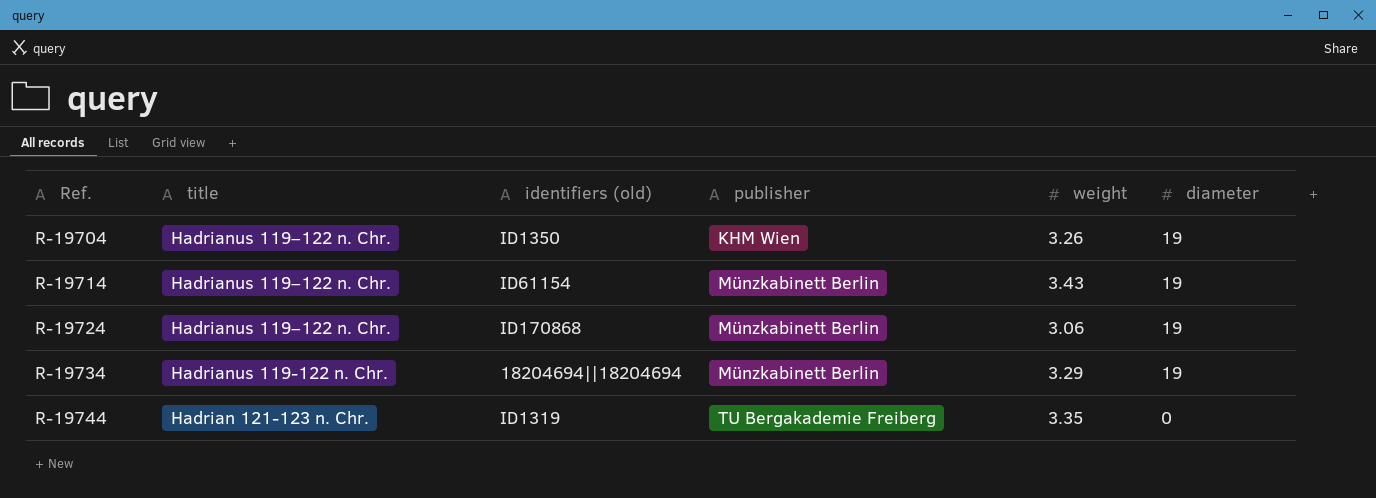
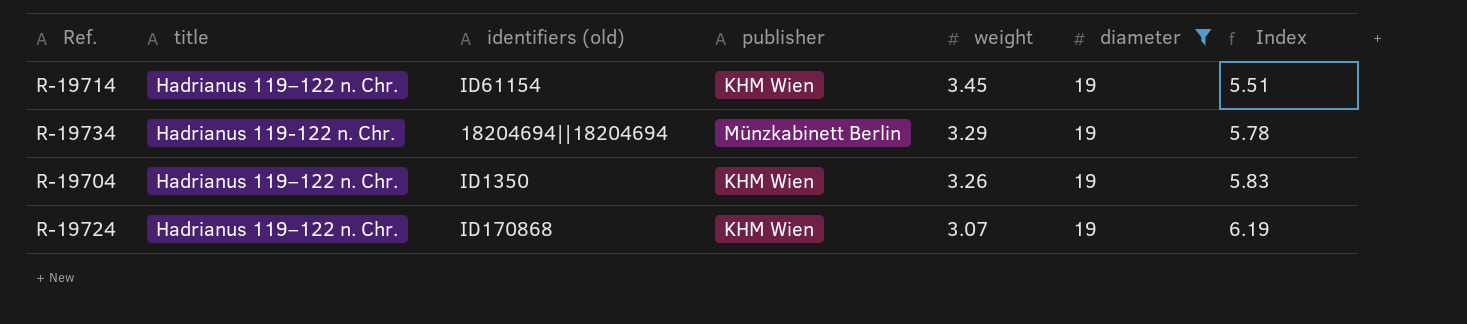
filter: none -> diameter = 19
row order: Ref. ascending -> weight descending
column Index | formula: none -> [diameter] / [weight]
R-19714 | publisher: Münzkabinett Berlin -> KHM Wien
R-19714 | weight: 3.43 -> 3.45
R-19724 | publisher: Münzkabinett Berlin -> KHM Wien
R-19724 | weight: 3.06 -> 3.07

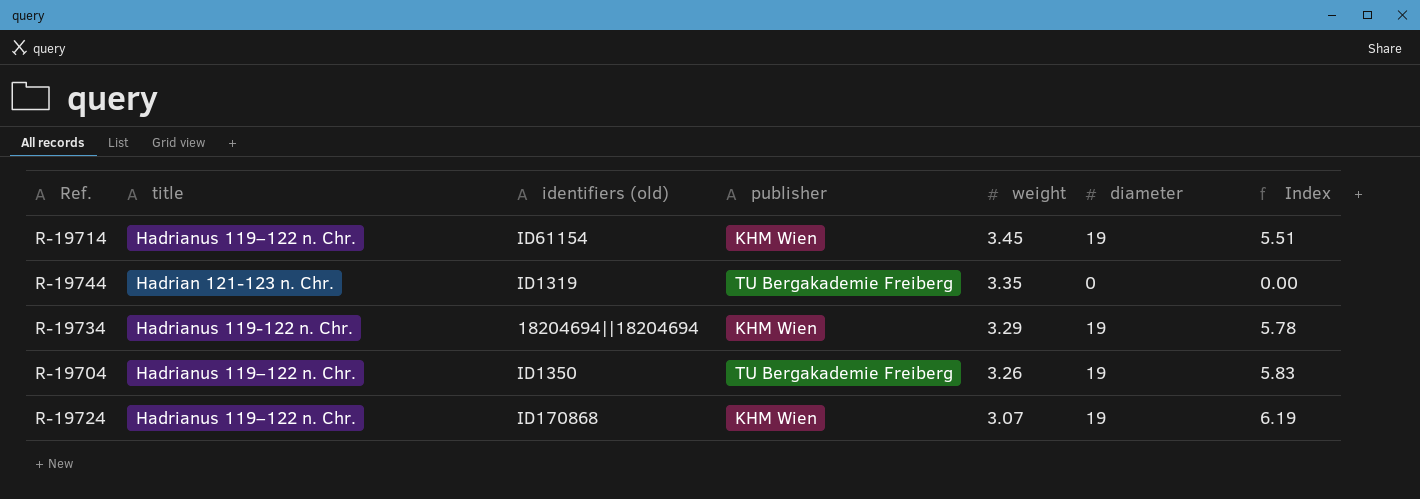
filter: diameter = 19 -> none
R-19734 | publisher: Münzkabinett Berlin -> KHM Wien
R-19704 | publisher: KHM Wien -> TU Bergakademie Freiberg

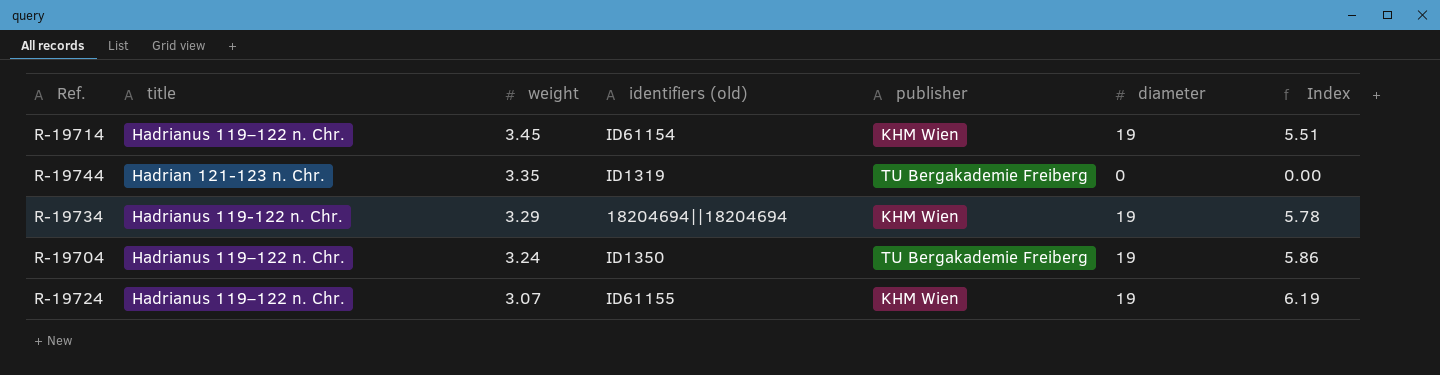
column weight | position: 5 -> 3
R-19704 | weight: 3.26 -> 3.24
R-19704 | Index: 5.83 -> 5.86
R-19724 | identifiers (old): ID170868 -> ID61155

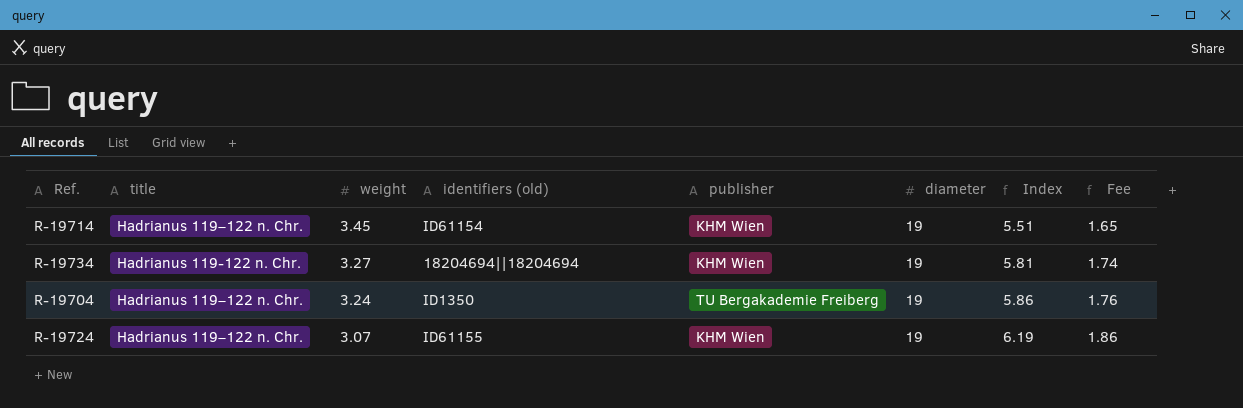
column Fee | formula: none -> [Index] * 0.3
row R-19744: Hadrian 121-123 n. Chr. | 3.35 | ID1319 | TU Bergakademie Freiberg | 0 | 0.00 -> none
R-19734 | weight: 3.29 -> 3.27
R-19734 | Index: 5.78 -> 5.81

